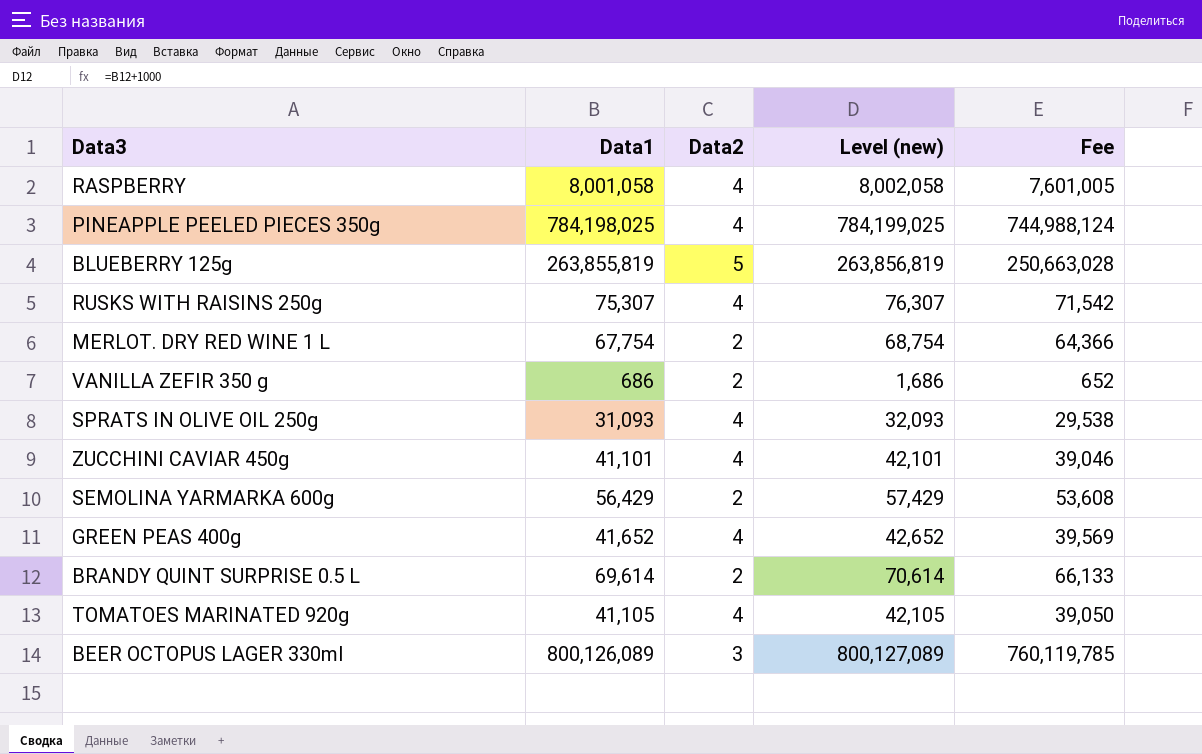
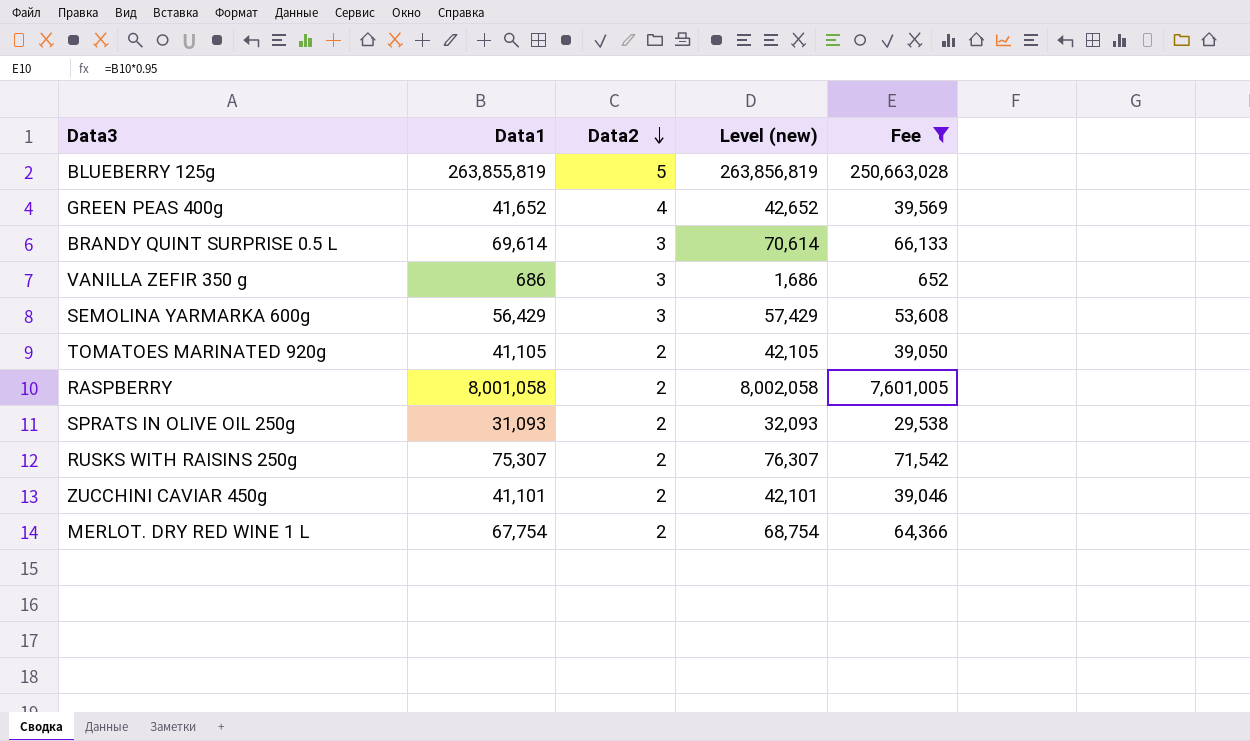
filter: none -> Fee <= 250,663,028
row order: none -> Data2 descending
BRANDY QUINT SURPRISE 0.5 L | Data2: 2 -> 3
VANILLA ZEFIR 350 g | Data2: 2 -> 3
SEMOLINA YARMARKA 600g | Data2: 2 -> 3
TOMATOES MARINATED 920g | Data2: 4 -> 2
RASPBERRY | Data2: 4 -> 2
SPRATS IN OLIVE OIL 250g | Data2: 4 -> 2
RUSKS WITH RAISINS 250g | Data2: 4 -> 2
ZUCCHINI CAVIAR 450g | Data2: 4 -> 2

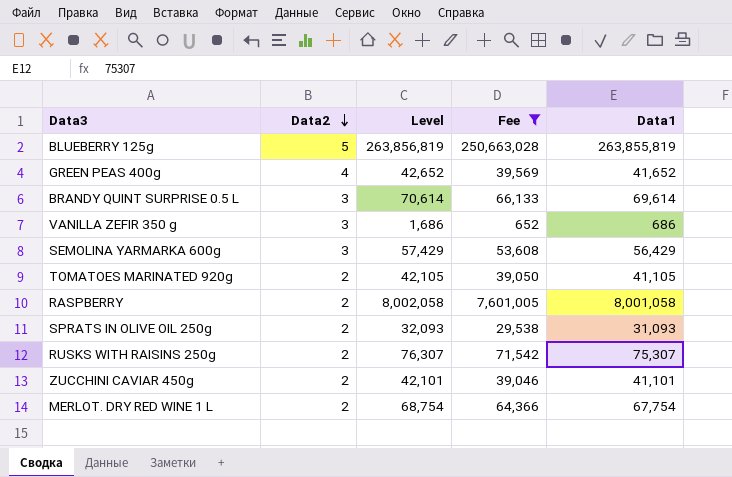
column name: Level (new) -> Level
column Data1 | position: 2 -> 5

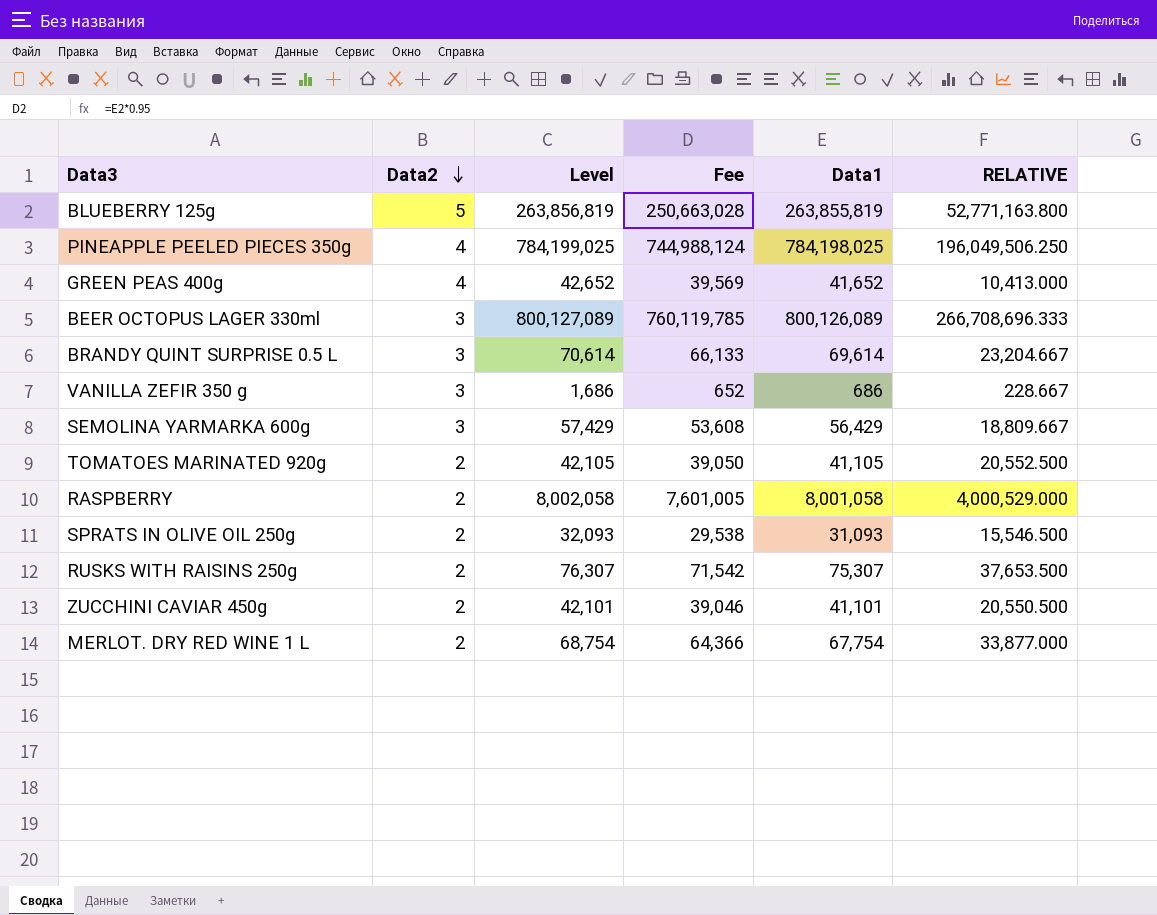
filter: Fee <= 250,663,028 -> none
column RELATIVE | formula: none -> [Data1] / [Data2]

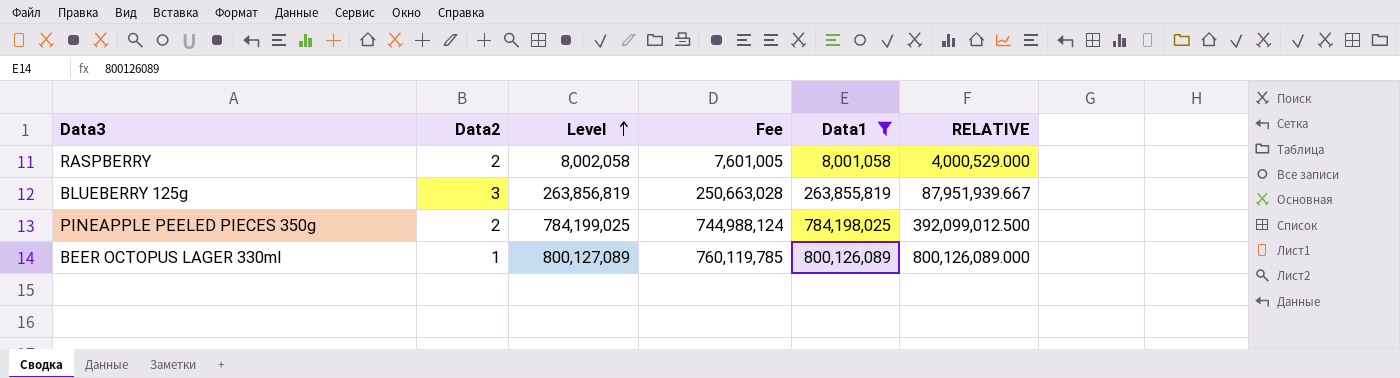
filter: none -> Data1 >= 8,001,058
row order: Data2 descending -> Level ascending
BLUEBERRY 125g | Data2: 5 -> 3
BLUEBERRY 125g | RELATIVE: 52,771,163.800 -> 87,951,939.667
PINEAPPLE PEELED PIECES 350g | Data2: 4 -> 2
PINEAPPLE PEELED PIECES 350g | RELATIVE: 196,049,506.250 -> 392,099,012.500
BEER OCTOPUS LAGER 330ml | Data2: 3 -> 1
BEER OCTOPUS LAGER 330ml | RELATIVE: 266,708,696.333 -> 800,126,089.000

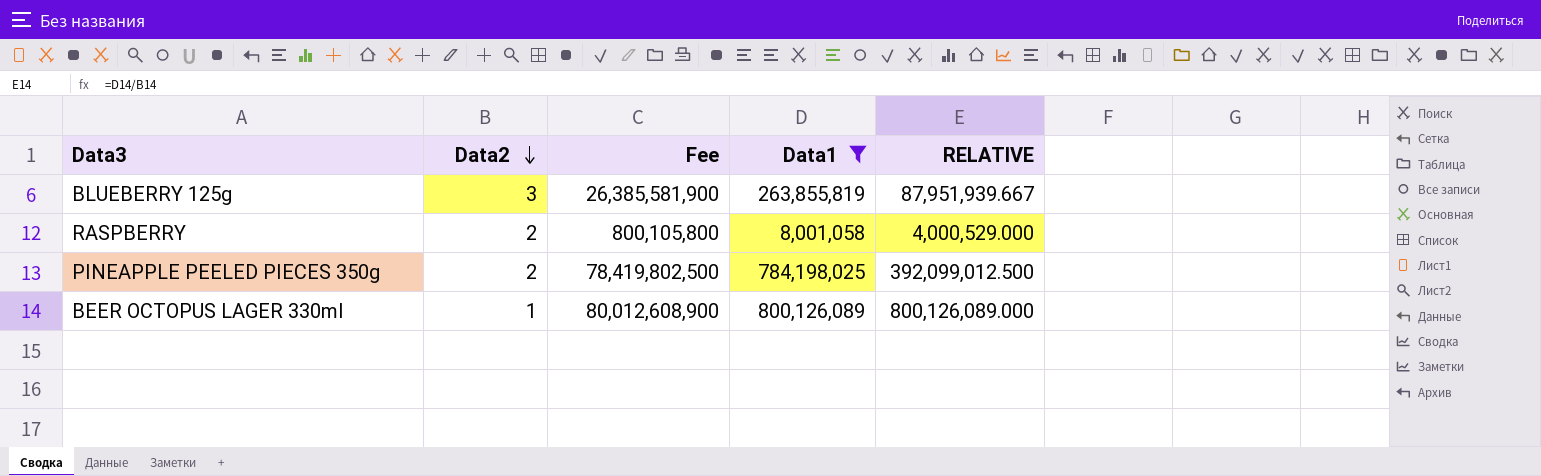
row order: Level ascending -> Data2 descending
column Level | formula: [Data1] + 1000 -> none
column Fee | formula: [Data1] * 0.95 -> [Data1] * 100

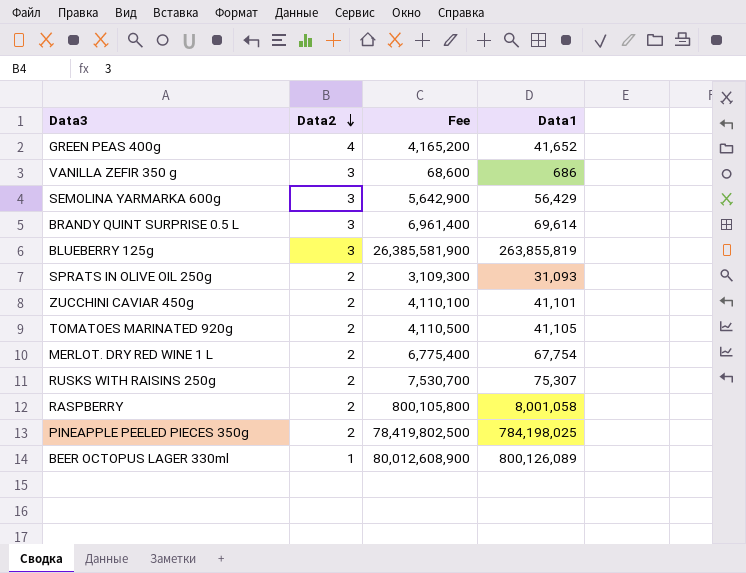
filter: Data1 >= 8,001,058 -> none
column RELATIVE | formula: [Data1] / [Data2] -> none

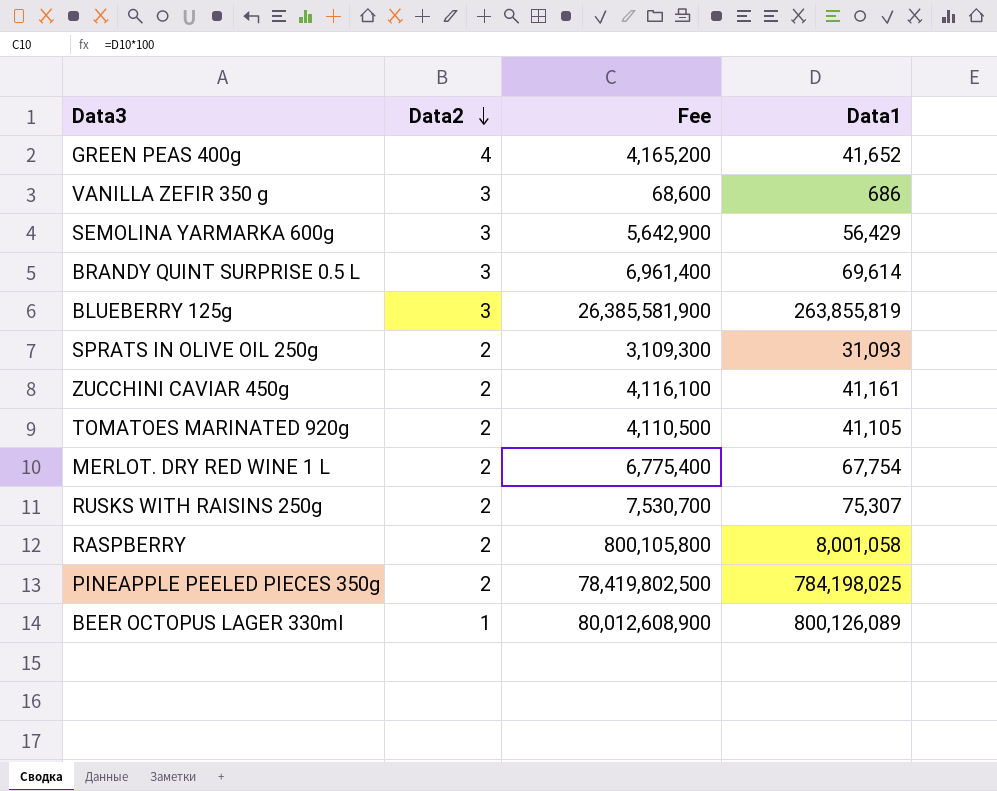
ZUCCHINI CAVIAR 450g | Fee: 4,110,100 -> 4,116,100
ZUCCHINI CAVIAR 450g | Data1: 41,101 -> 41,161

